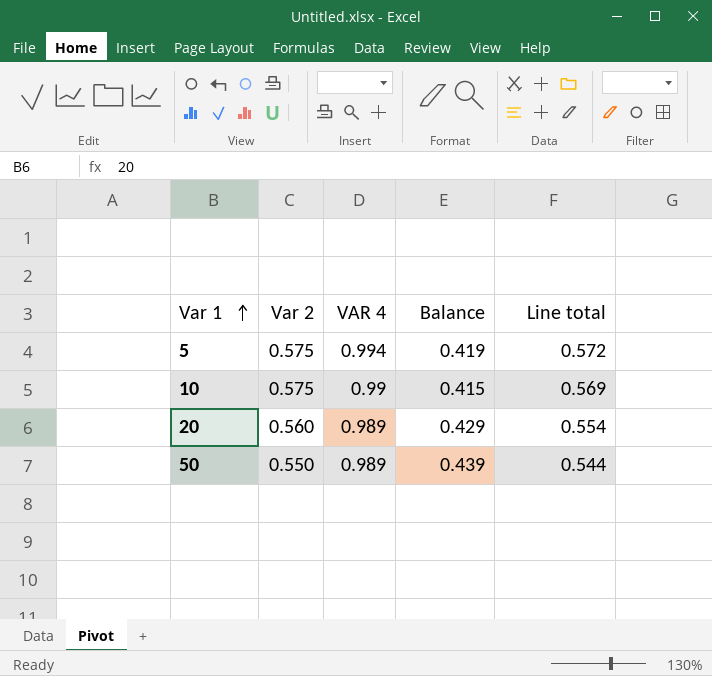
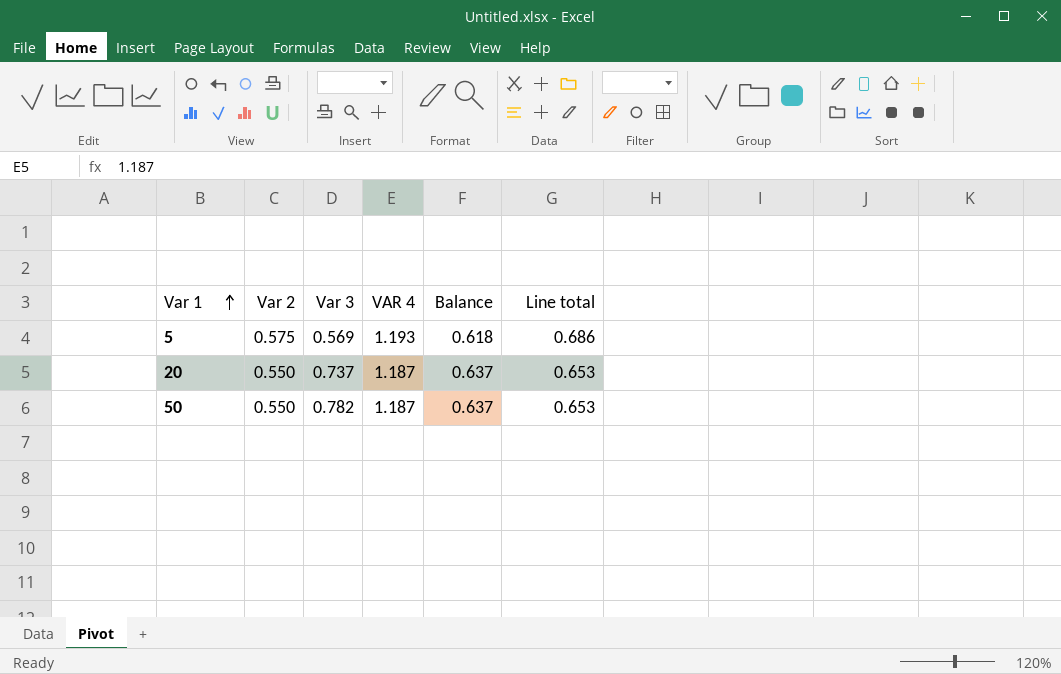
column Var 3 | position: none -> 3
row 10: 0.575 | 0.99 | 0.415 | 0.569 -> none
5 | VAR 4: 0.994 -> 1.193
5 | Balance: 0.419 -> 0.618
5 | Line total: 0.572 -> 0.686
20 | Var 2: 0.560 -> 0.550
20 | VAR 4: 0.989 -> 1.187
20 | Balance: 0.429 -> 0.637
20 | Line total: 0.554 -> 0.653
50 | VAR 4: 0.989 -> 1.187
50 | Balance: 0.439 -> 0.637
50 | Line total: 0.544 -> 0.653

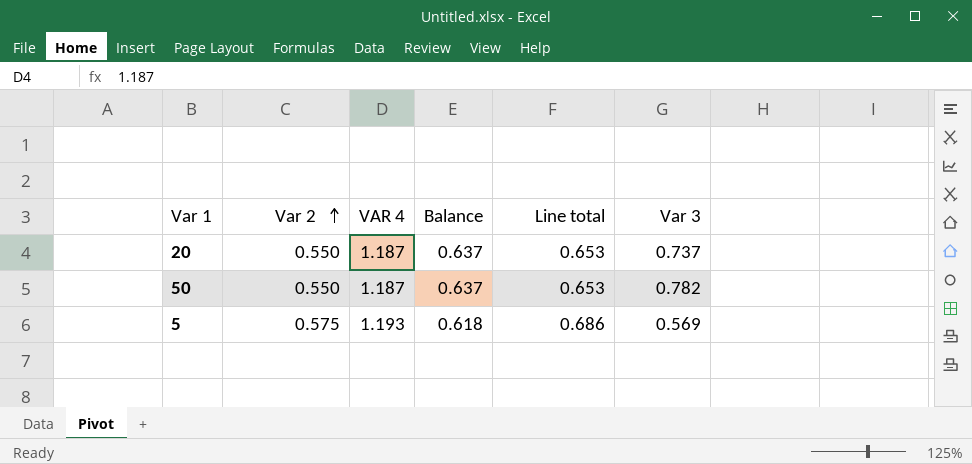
row order: Var 1 ascending -> Var 2 ascending
column Var 3 | position: 3 -> 6

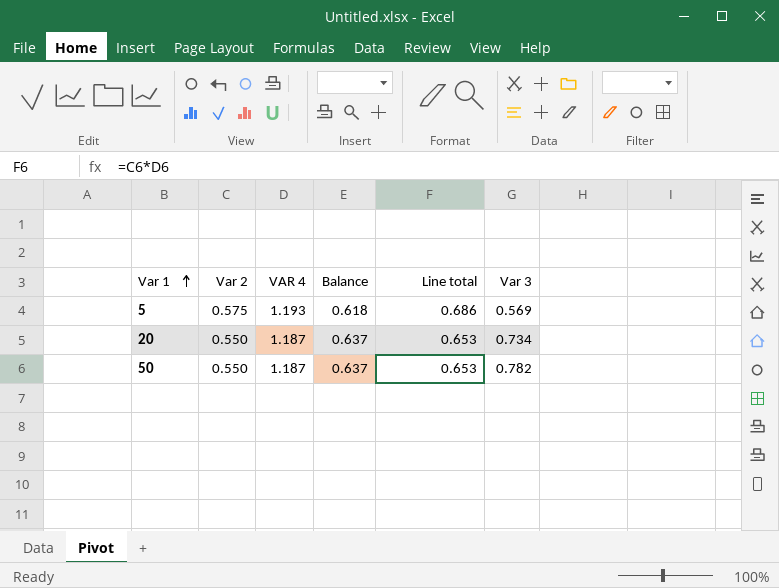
row order: Var 2 ascending -> Var 1 ascending
20 | Var 3: 0.737 -> 0.734

